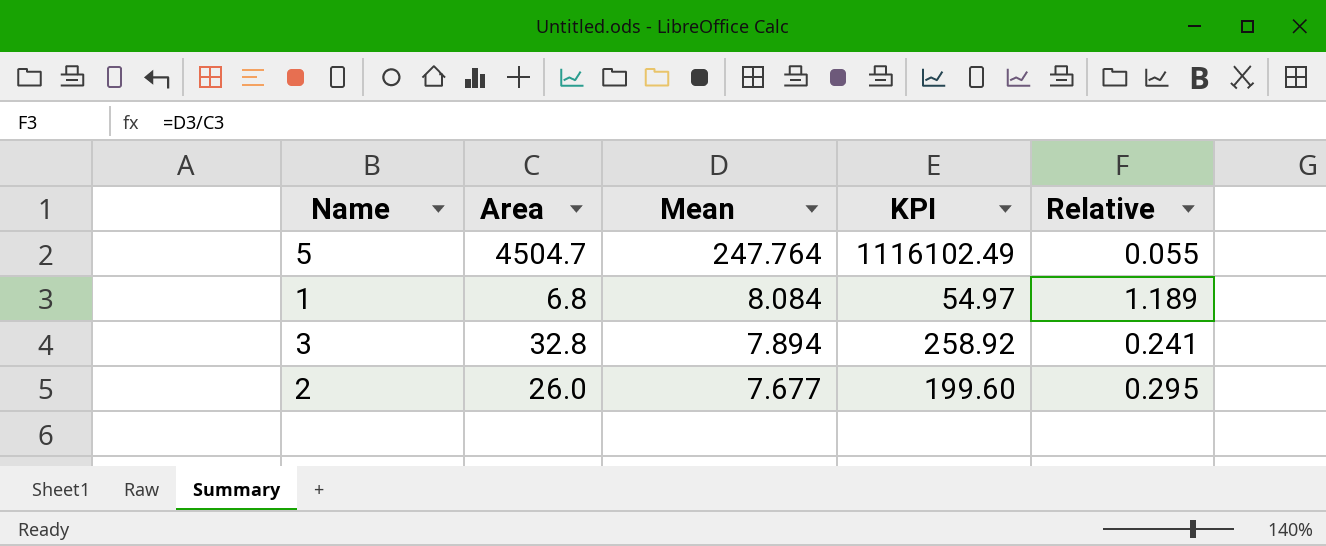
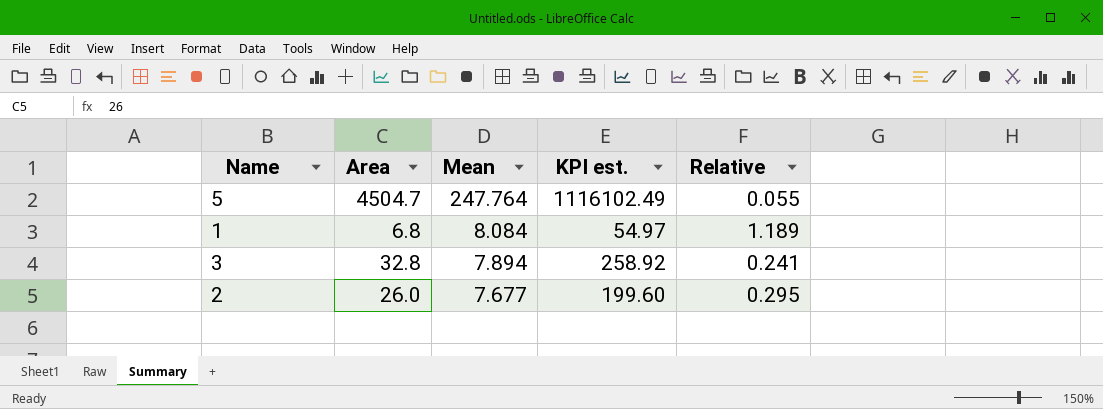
column name: KPI -> KPI est.

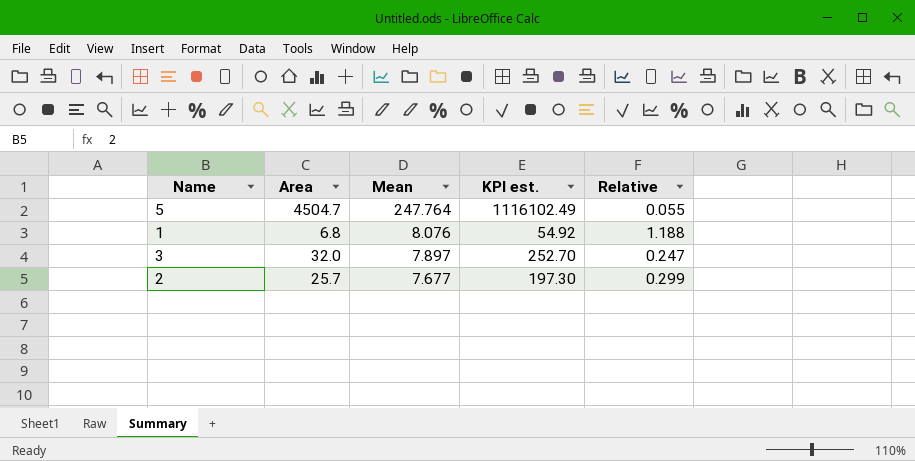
1 | Mean: 8.084 -> 8.076
1 | KPI est.: 54.97 -> 54.92
1 | Relative: 1.189 -> 1.188
3 | Area: 32.8 -> 32.0
3 | Mean: 7.894 -> 7.897
3 | KPI est.: 258.92 -> 252.70
3 | Relative: 0.241 -> 0.247
2 | Area: 26.0 -> 25.7
2 | KPI est.: 199.60 -> 197.30
2 | Relative: 0.295 -> 0.299

